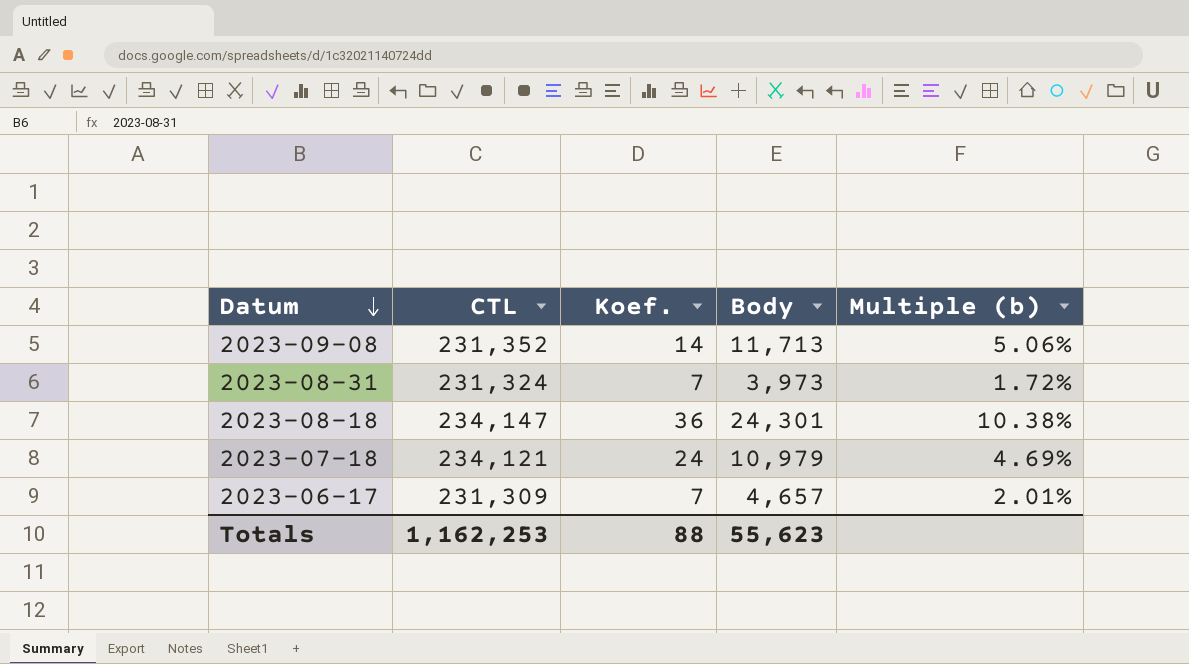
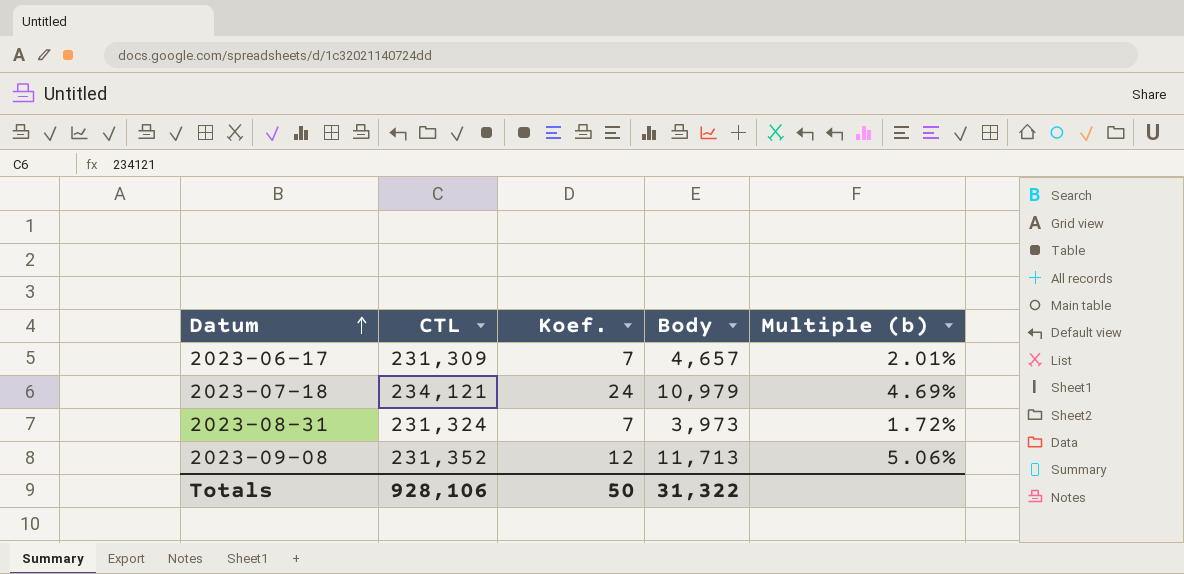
row order: Datum descending -> Datum ascending
row 2023-08-18: 234,147 | 36 | 24,301 | 10.38% -> none
2023-09-08 | Koef.: 14 -> 12
Totals | CTL: 1,162,253 -> 928,106
Totals | Koef.: 88 -> 50
Totals | Body: 55,623 -> 31,322

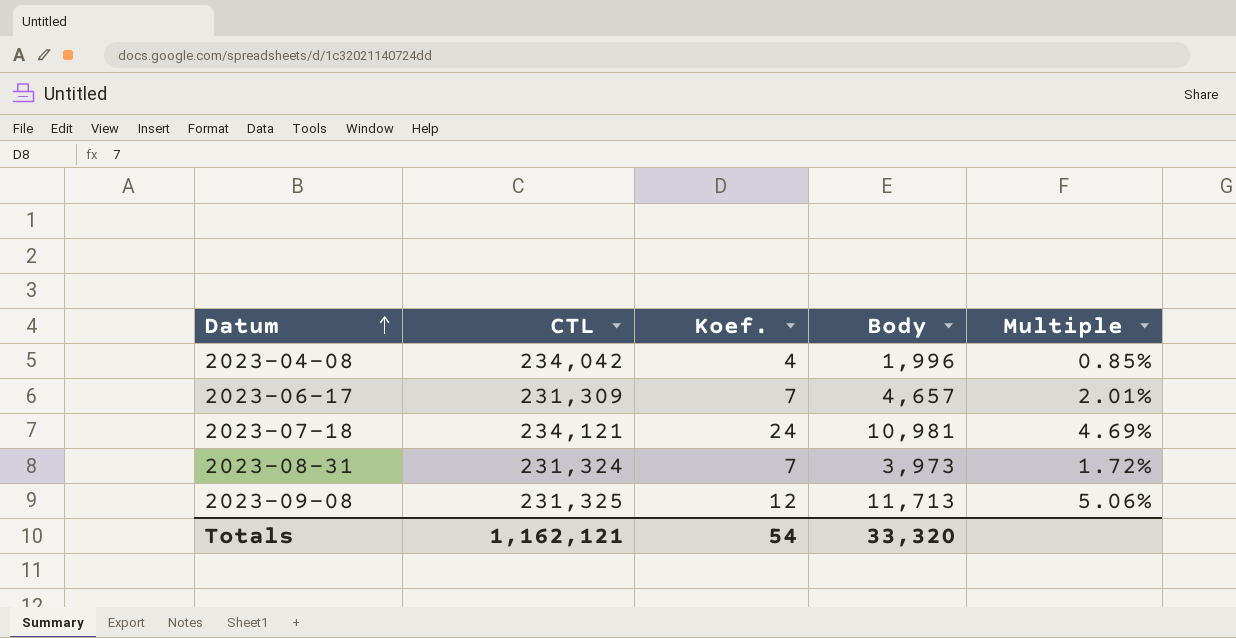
column name: Multiple (b) -> Multiple
row 2023-04-08: none -> 234,042 | 4 | 1,996 | 0.85%
2023-07-18 | Body: 10,979 -> 10,981
2023-09-08 | CTL: 231,352 -> 231,325
Totals | CTL: 928,106 -> 1,162,121
Totals | Koef.: 50 -> 54
Totals | Body: 31,322 -> 33,320

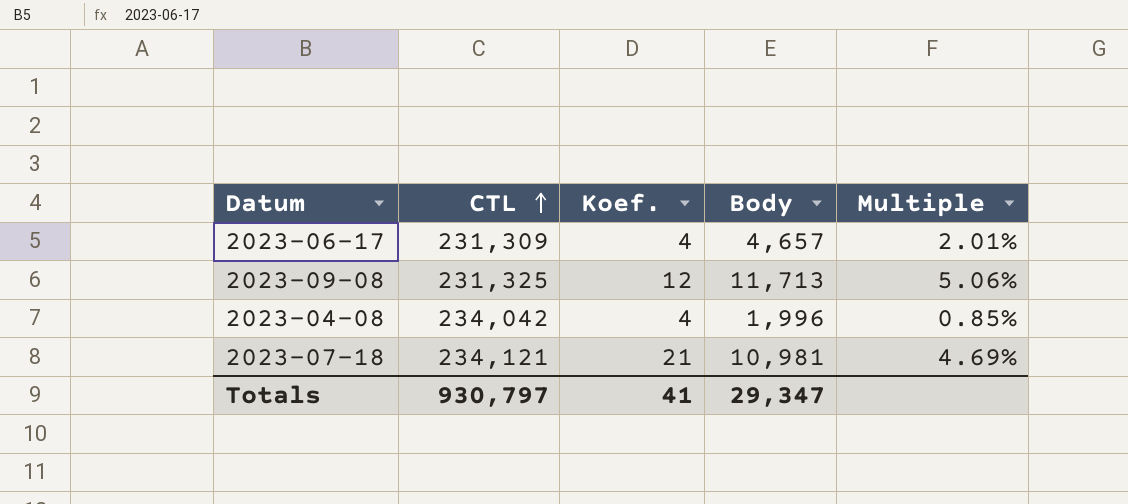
row order: Datum ascending -> CTL ascending
row 2023-08-31: 231,324 | 7 | 3,973 | 1.72% -> none
2023-06-17 | Koef.: 7 -> 4
2023-07-18 | Koef.: 24 -> 21
Totals | CTL: 1,162,121 -> 930,797
Totals | Koef.: 54 -> 41
Totals | Body: 33,320 -> 29,347

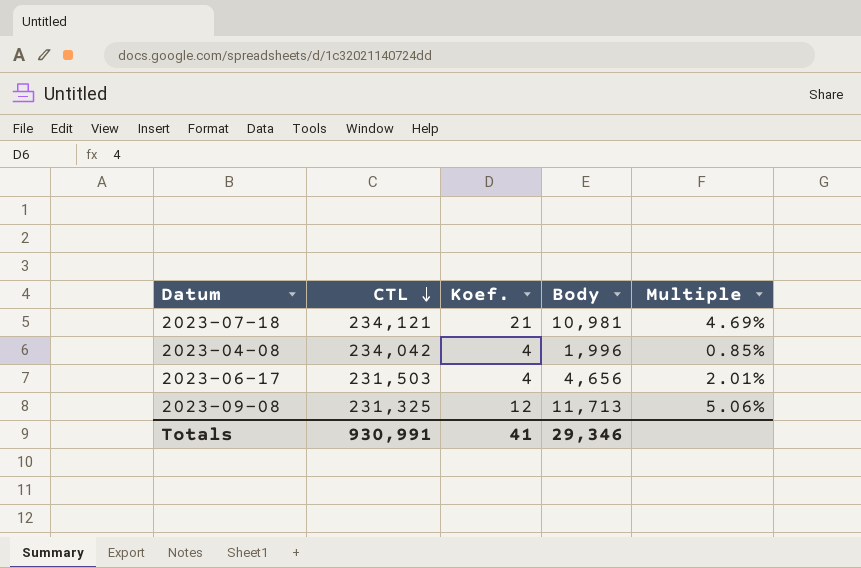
row order: CTL ascending -> CTL descending
2023-06-17 | CTL: 231,309 -> 231,503
2023-06-17 | Body: 4,657 -> 4,656
Totals | CTL: 930,797 -> 930,991
Totals | Body: 29,347 -> 29,346

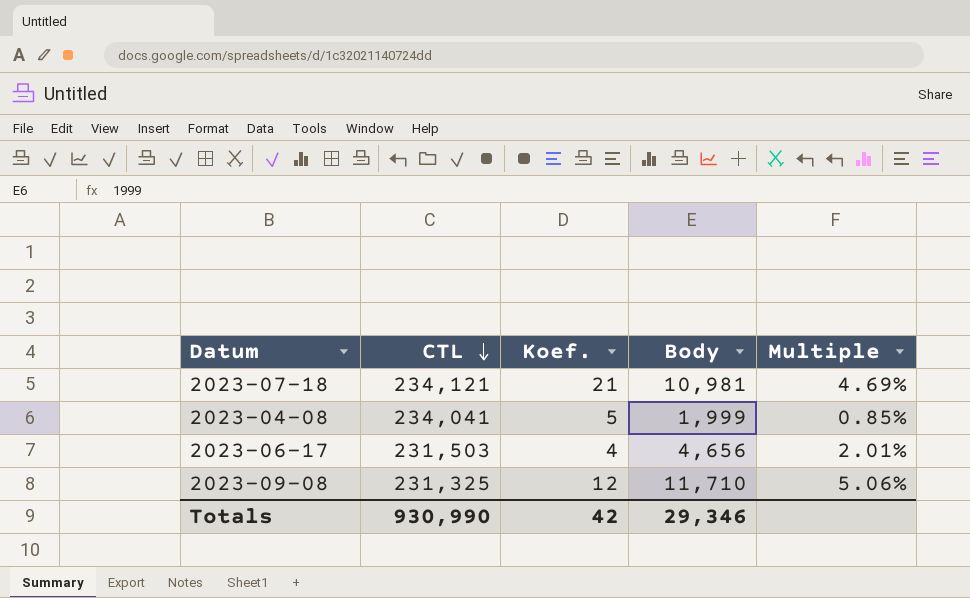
2023-04-08 | CTL: 234,042 -> 234,041
2023-04-08 | Koef.: 4 -> 5
2023-04-08 | Body: 1,996 -> 1,999
2023-09-08 | Body: 11,713 -> 11,710
Totals | CTL: 930,991 -> 930,990
Totals | Koef.: 41 -> 42

